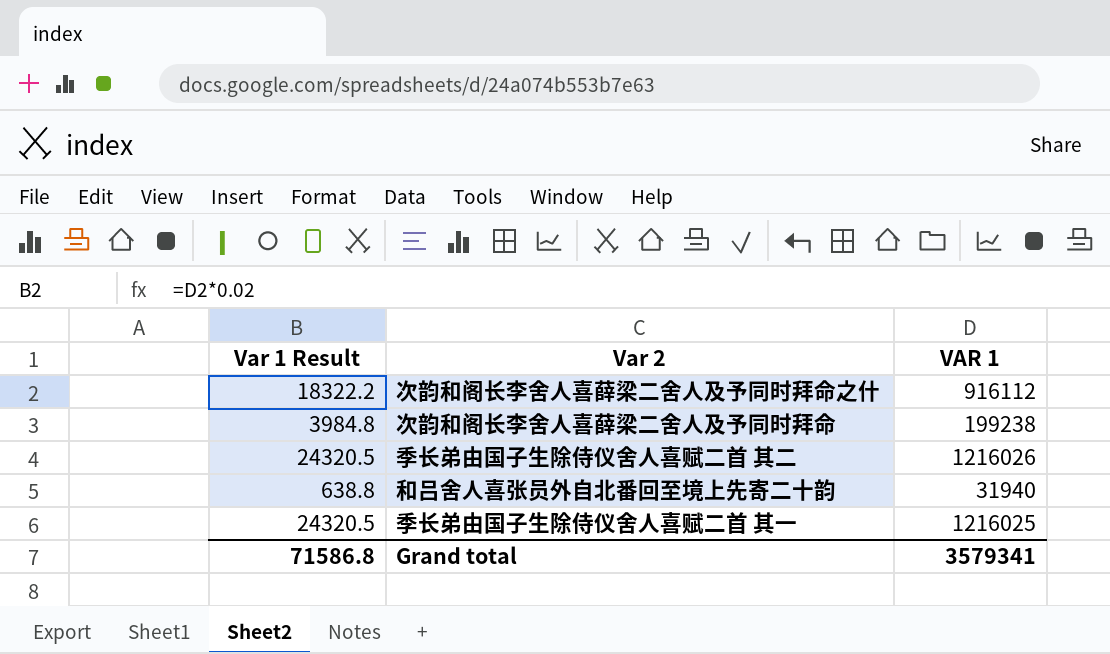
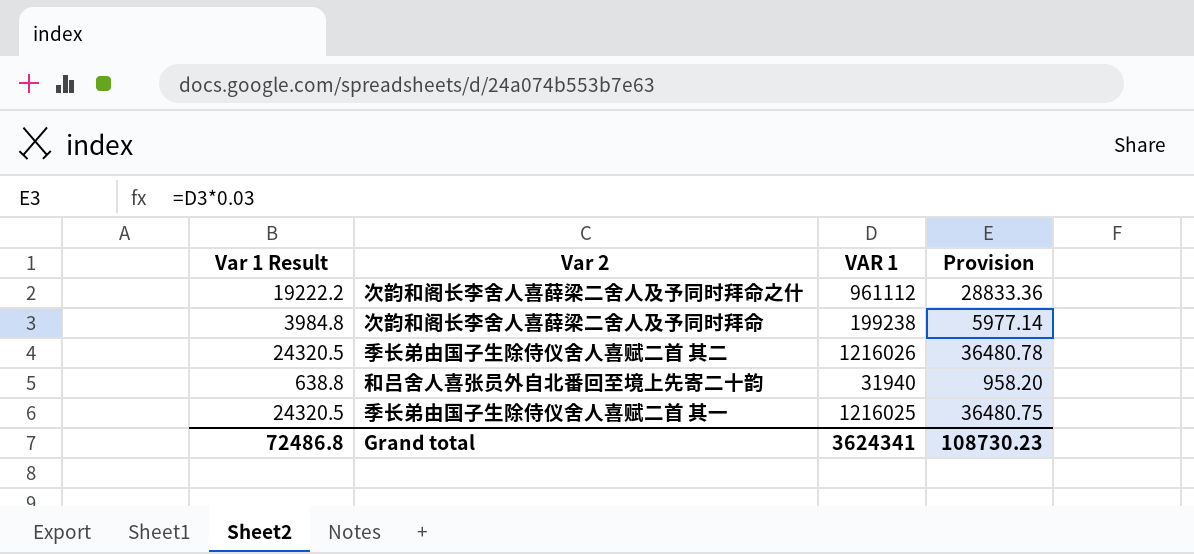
column Provision | formula: none -> [VAR 1] * 0.03
次韵和阁长李舍人喜薛梁二舍人及予同时拜命之什 | Var 1 Result: 18322.2 -> 19222.2
次韵和阁长李舍人喜薛梁二舍人及予同时拜命之什 | VAR 1: 916112 -> 961112
Grand total | Var 1 Result: 71586.8 -> 72486.8
Grand total | VAR 1: 3579341 -> 3624341

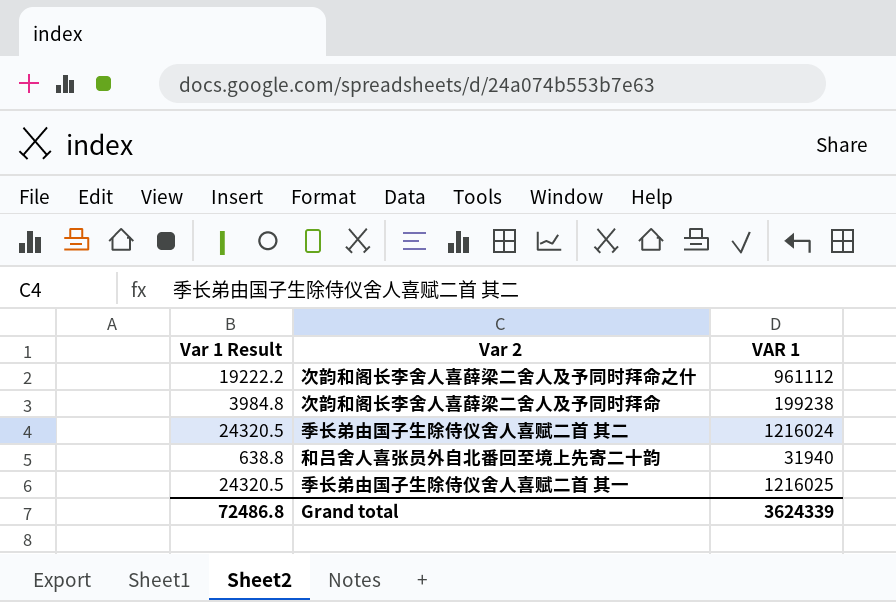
column Provision | formula: [VAR 1] * 0.03 -> none
季长弟由国子生除侍仪舍人喜赋二首 其二 | VAR 1: 1216026 -> 1216024
Grand total | VAR 1: 3624341 -> 3624339

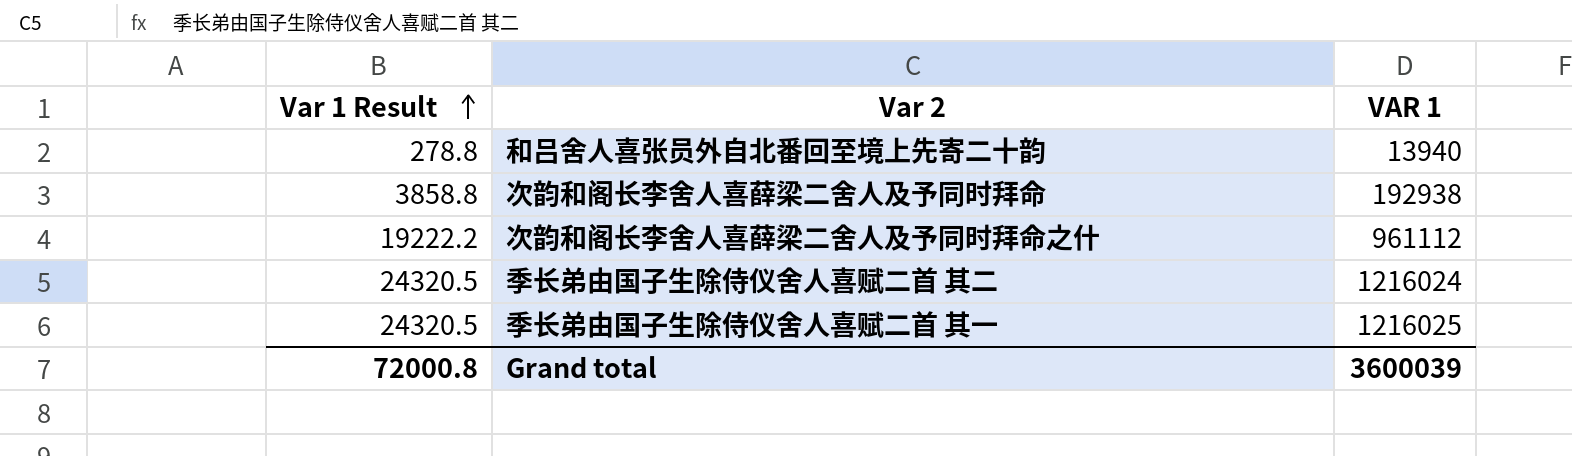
row order: none -> Var 1 Result ascending
和吕舍人喜张员外自北番回至境上先寄二十韵 | Var 1 Result: 638.8 -> 278.8
和吕舍人喜张员外自北番回至境上先寄二十韵 | VAR 1: 31940 -> 13940
次韵和阁长李舍人喜薛梁二舍人及予同时拜命 | Var 1 Result: 3984.8 -> 3858.8
次韵和阁长李舍人喜薛梁二舍人及予同时拜命 | VAR 1: 199238 -> 192938
Grand total | Var 1 Result: 72486.8 -> 72000.8
Grand total | VAR 1: 3624339 -> 3600039

